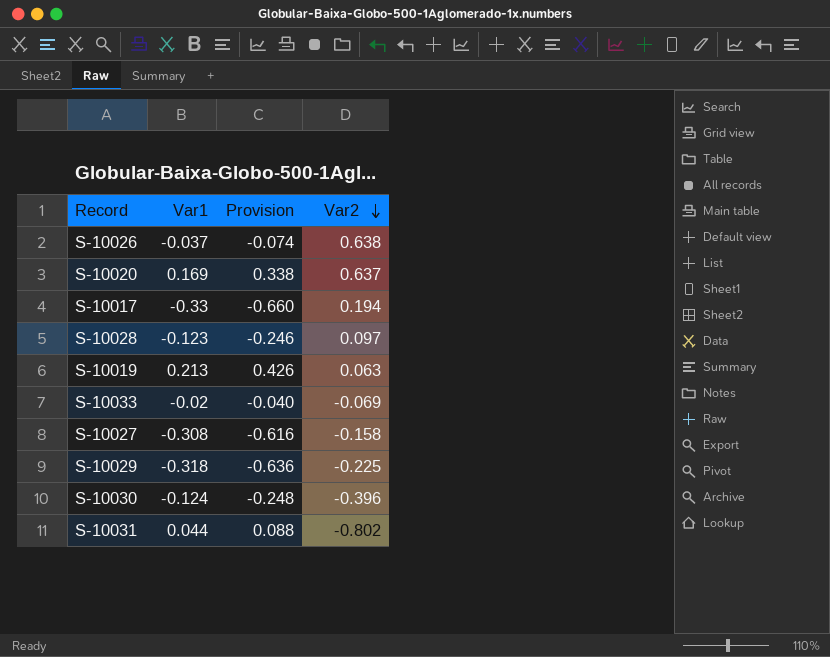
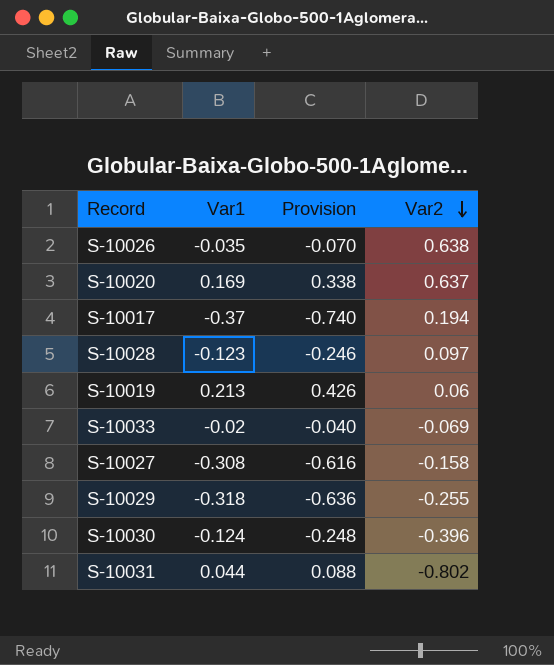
S-10026 | Var1: -0.037 -> -0.035
S-10026 | Provision: -0.074 -> -0.070
S-10017 | Var1: -0.33 -> -0.37
S-10017 | Provision: -0.660 -> -0.740
S-10019 | Var2: 0.063 -> 0.06
S-10029 | Var2: -0.225 -> -0.255

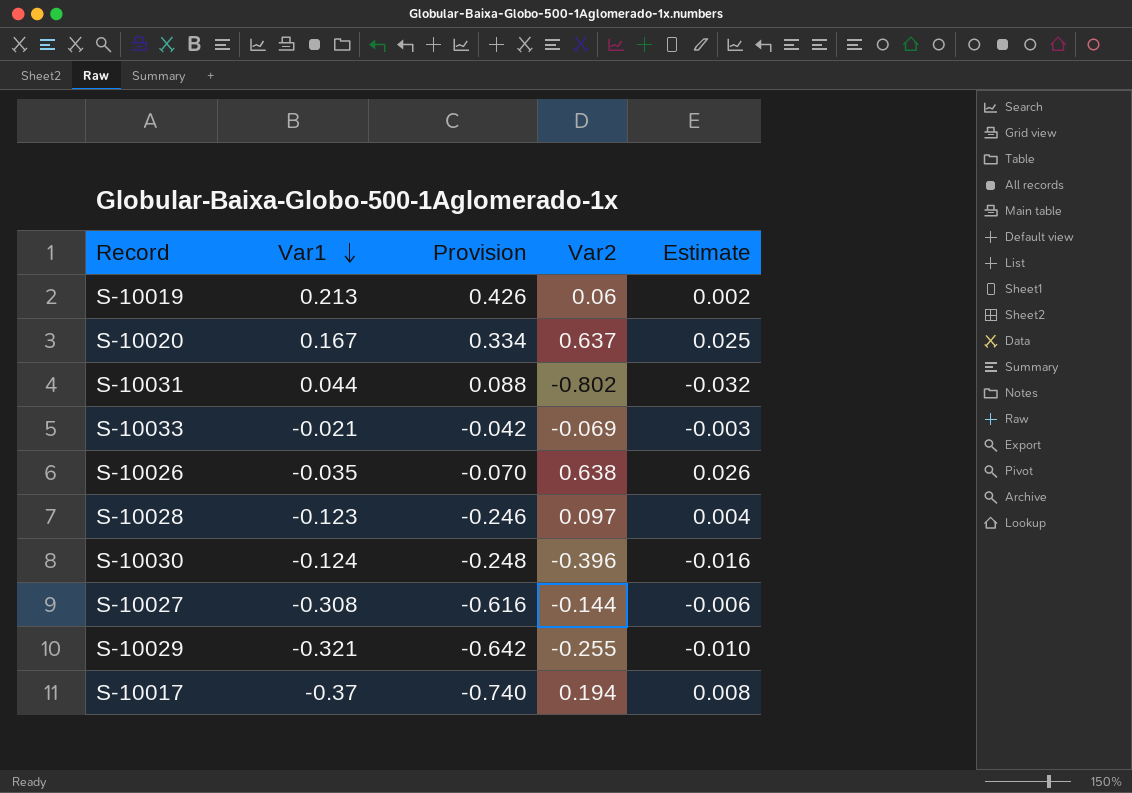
row order: Var2 descending -> Var1 descending
column Estimate | formula: none -> [Var2] * 0.04
S-10020 | Var1: 0.169 -> 0.167
S-10020 | Provision: 0.338 -> 0.334
S-10033 | Var1: -0.02 -> -0.021
S-10033 | Provision: -0.040 -> -0.042
S-10027 | Var2: -0.158 -> -0.144
S-10029 | Var1: -0.318 -> -0.321
S-10029 | Provision: -0.636 -> -0.642

